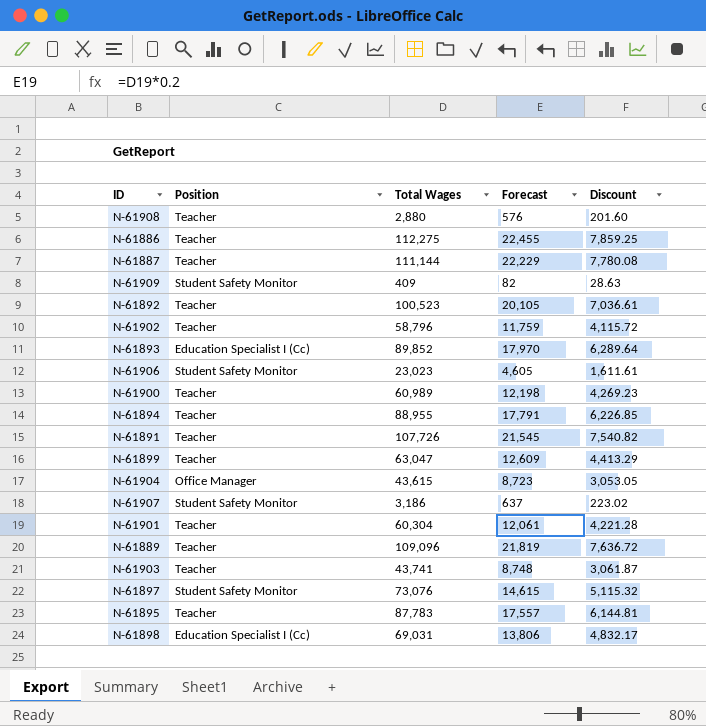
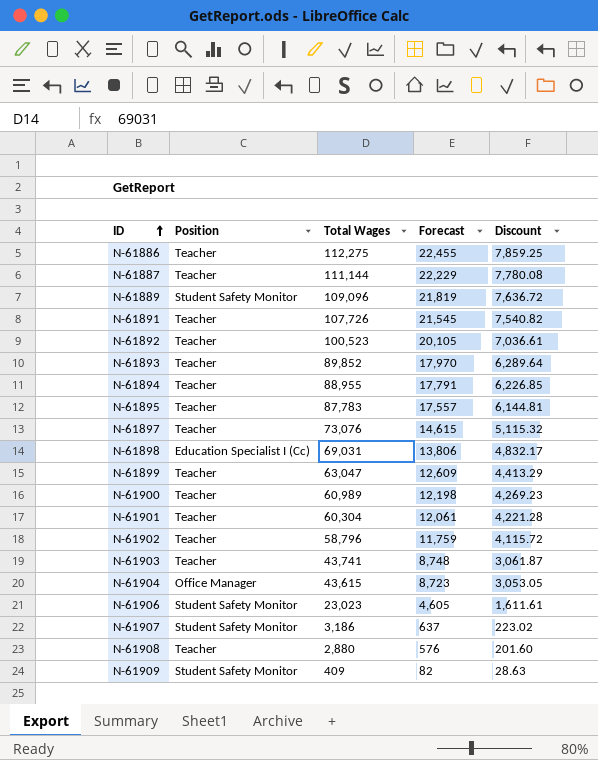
row order: none -> ID ascending
N-61889 | Position: Teacher -> Student Safety Monitor
N-61893 | Position: Education Specialist I (Cc) -> Teacher
N-61897 | Position: Student Safety Monitor -> Teacher

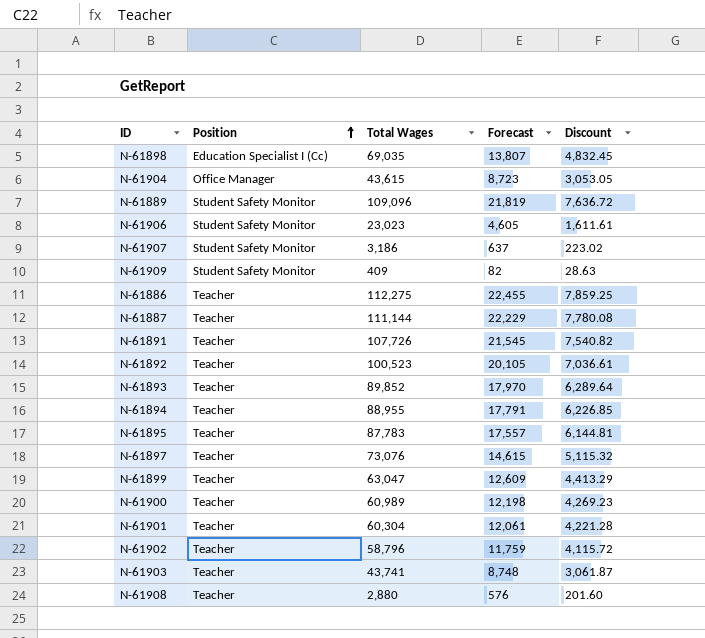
row order: ID ascending -> Position ascending
N-61898 | Total Wages: 69,031 -> 69,035
N-61898 | Forecast: 13,806 -> 13,807
N-61898 | Discount: 4,832.17 -> 4,832.45

